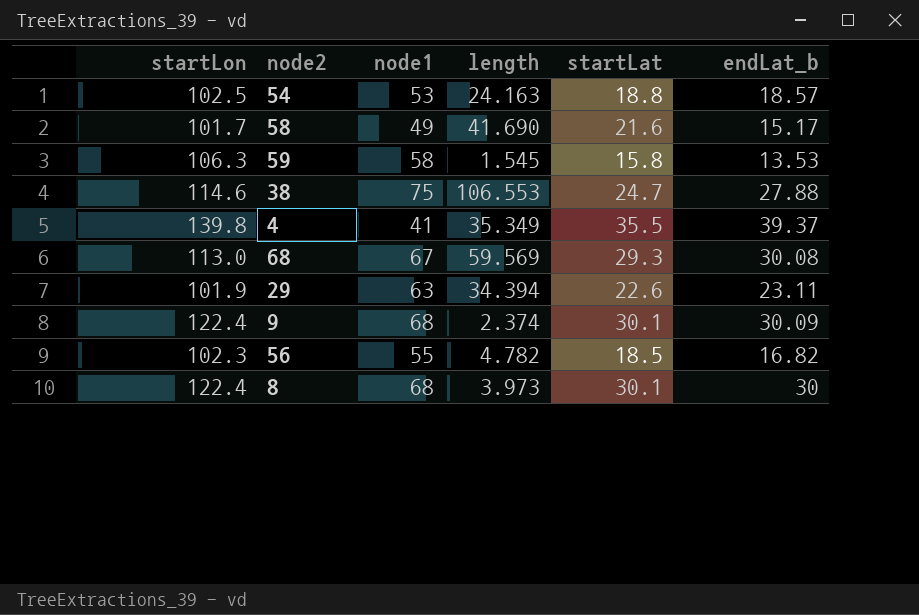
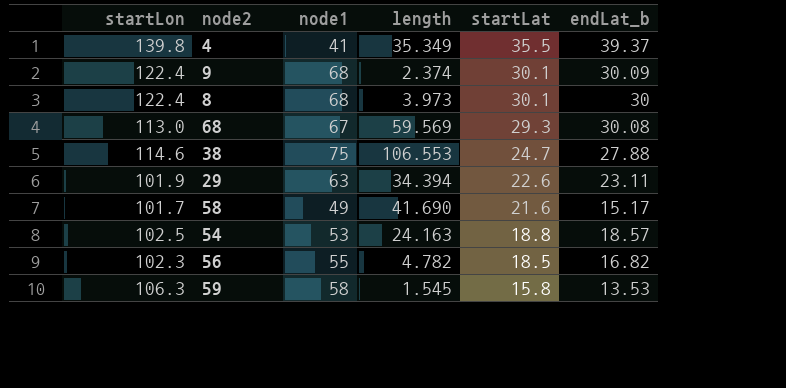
row order: none -> startLat descending

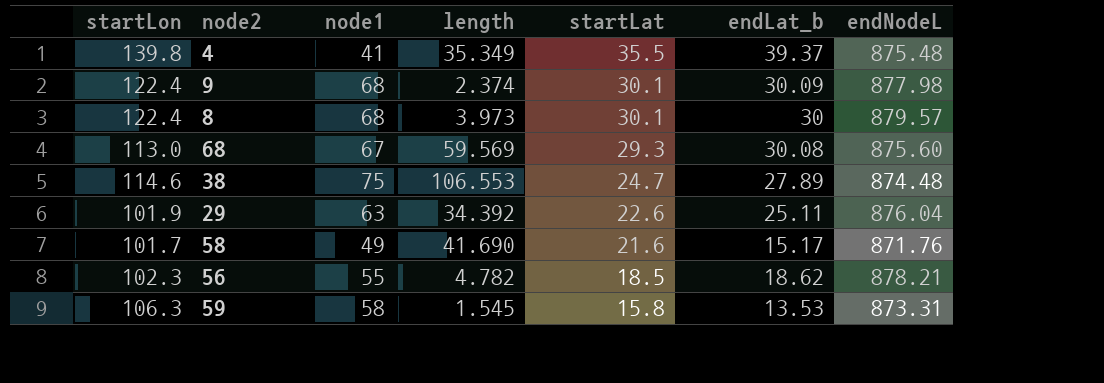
column endNodeL | position: none -> 7
row 54: 102.5 | 53 | 24.163 | 18.8 | 18.57 -> none
38 | endLat_b: 27.88 -> 27.89
29 | length: 34.394 -> 34.392
29 | endLat_b: 23.11 -> 25.11
56 | endLat_b: 16.82 -> 18.62

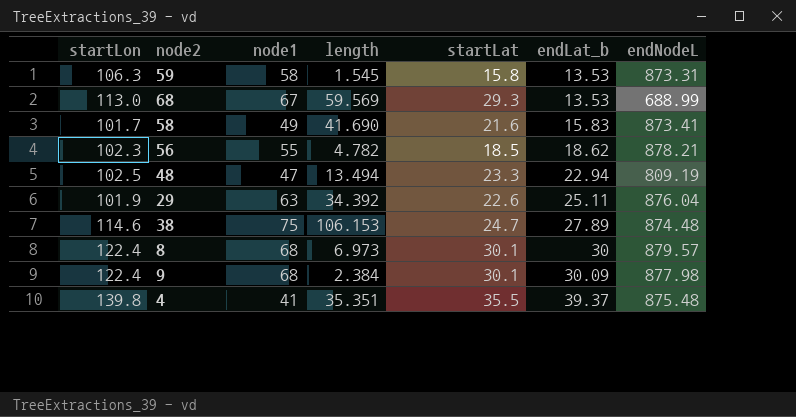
row order: startLat descending -> endLat_b ascending
68 | endLat_b: 30.08 -> 13.53
68 | endNodeL: 875.60 -> 688.99
58 | endLat_b: 15.17 -> 15.83
58 | endNodeL: 871.76 -> 873.41
row 48: none -> 102.5 | 47 | 13.494 | 23.3 | 22.94 | 809.19
38 | length: 106.553 -> 106.153
8 | length: 3.973 -> 6.973
9 | length: 2.374 -> 2.384
4 | length: 35.349 -> 35.351

